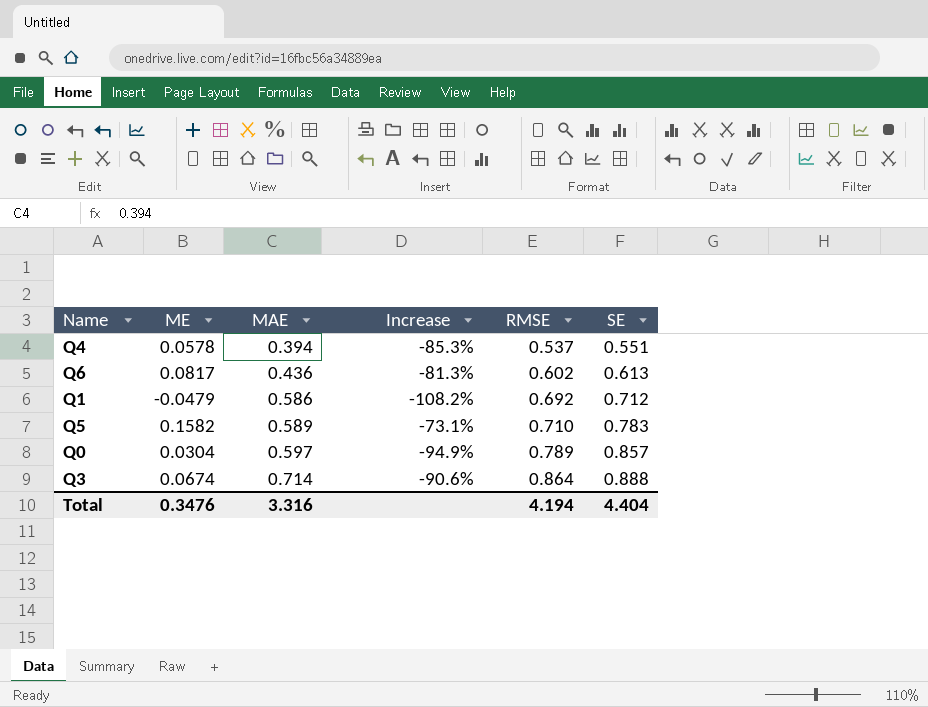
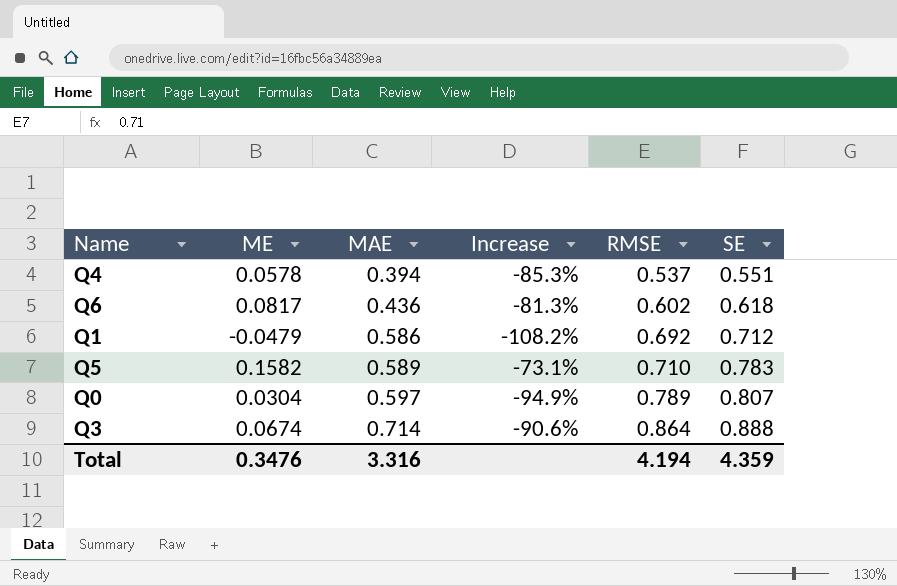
Q6 | SE: 0.613 -> 0.618
Q0 | SE: 0.857 -> 0.807
Total | SE: 4.404 -> 4.359

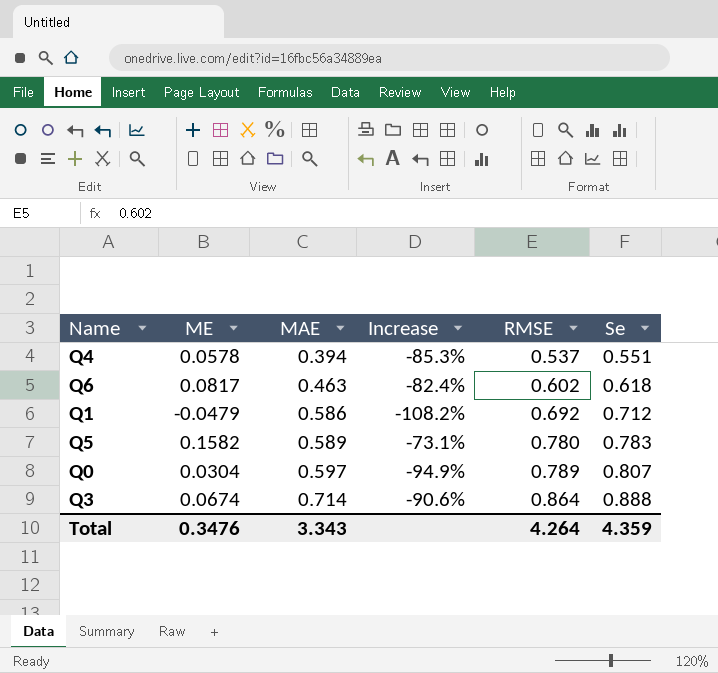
column name: SE -> Se
Q6 | MAE: 0.436 -> 0.463
Q6 | Increase: -81.3% -> -82.4%
Q5 | RMSE: 0.710 -> 0.780
Total | MAE: 3.316 -> 3.343
Total | RMSE: 4.194 -> 4.264

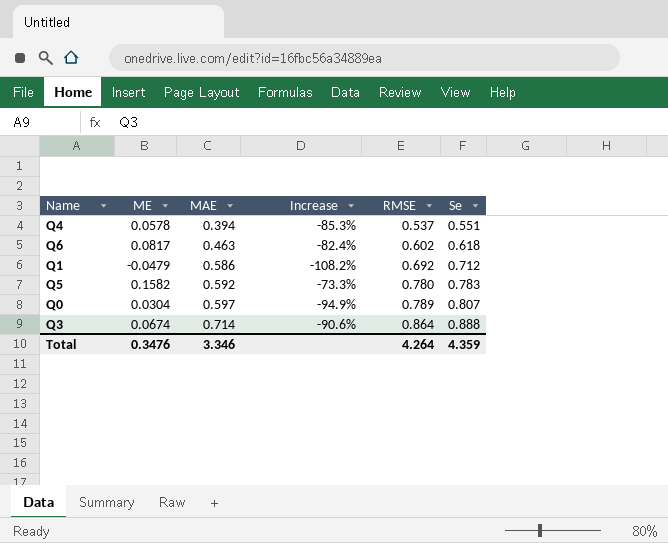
Q5 | MAE: 0.589 -> 0.592
Q5 | Increase: -73.1% -> -73.3%
Total | MAE: 3.343 -> 3.346

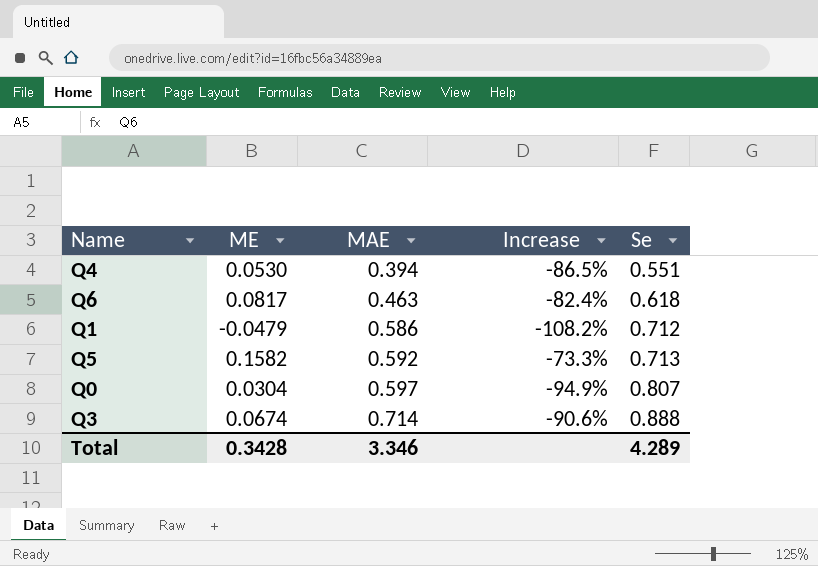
column RMSE | position: 5 -> none
Q4 | ME: 0.0578 -> 0.0530
Q4 | Increase: -85.3% -> -86.5%
Q5 | Se: 0.783 -> 0.713
Total | ME: 0.3476 -> 0.3428
Total | Se: 4.359 -> 4.289

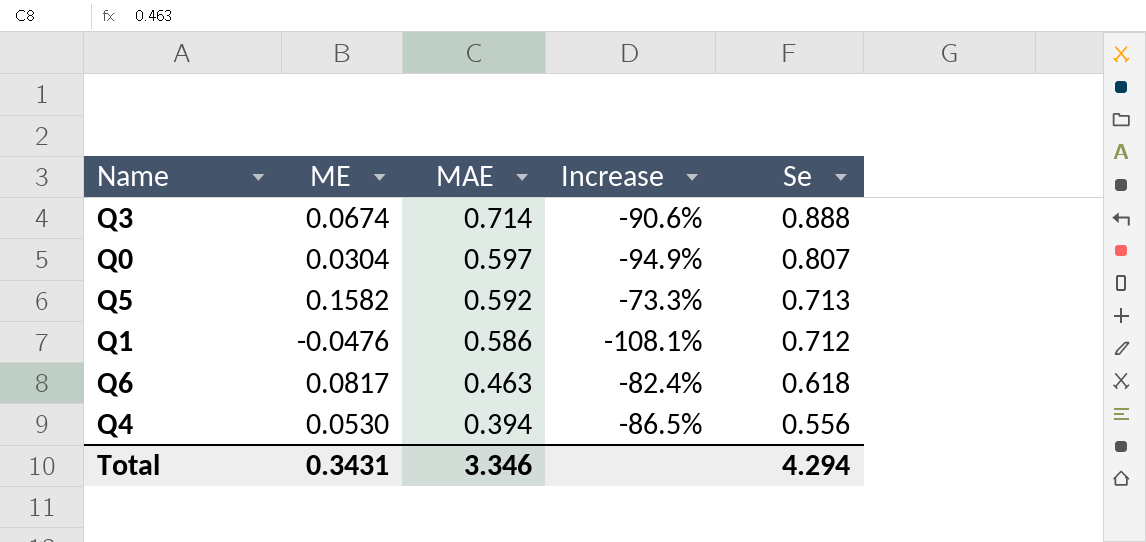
row order: MAE ascending -> MAE descending
Q1 | ME: -0.0479 -> -0.0476
Q1 | Increase: -108.2% -> -108.1%
Q4 | Se: 0.551 -> 0.556
Total | ME: 0.3428 -> 0.3431
Total | Se: 4.289 -> 4.294

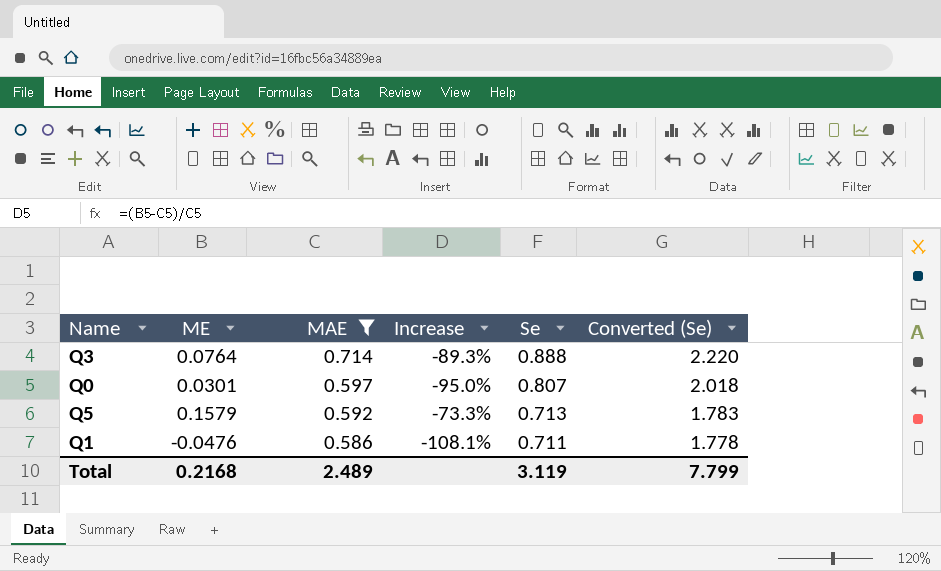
filter: none -> MAE >= 0.586
column Converted (Se) | formula: none -> [Se] * 2.5
Q3 | ME: 0.0674 -> 0.0764
Q3 | Increase: -90.6% -> -89.3%
Q0 | ME: 0.0304 -> 0.0301
Q0 | Increase: -94.9% -> -95.0%
Q5 | ME: 0.1582 -> 0.1579
Q1 | Se: 0.712 -> 0.711
Total | ME: 0.3431 -> 0.2168
Total | MAE: 3.346 -> 2.489
Total | Se: 4.294 -> 3.119

